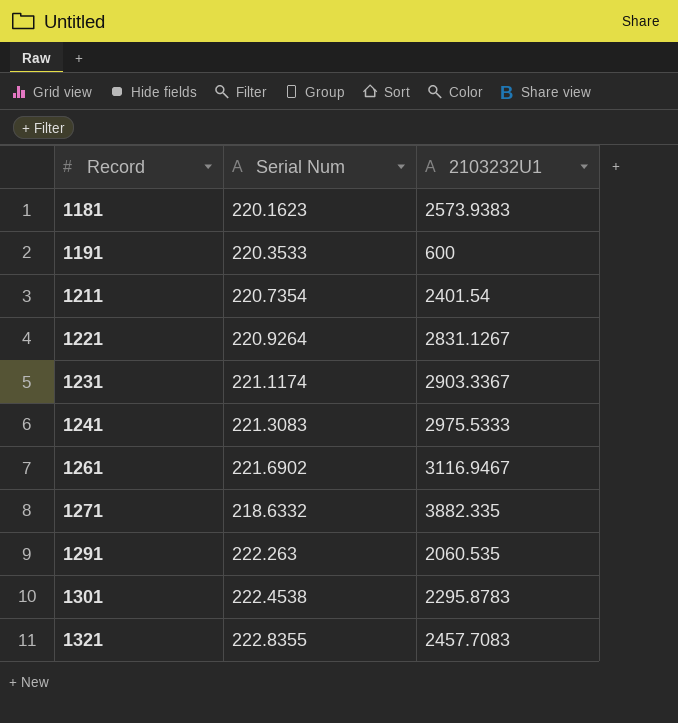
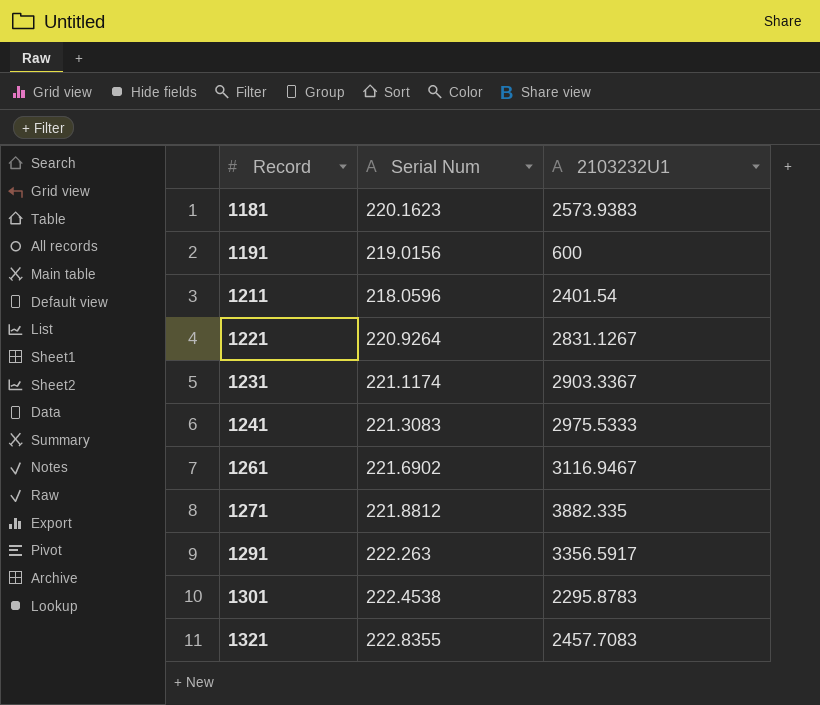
1191 | Serial Num: 220.3533 -> 219.0156
1211 | Serial Num: 220.7354 -> 218.0596
1271 | Serial Num: 218.6332 -> 221.8812
1291 | 2103232U1: 2060.535 -> 3356.5917

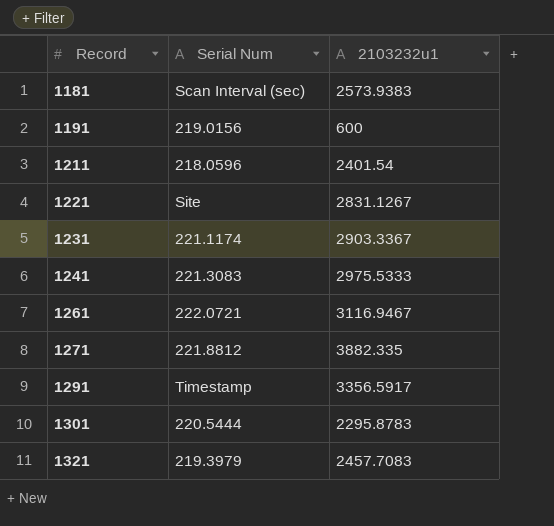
column name: 2103232U1 -> 2103232u1
1181 | Serial Num: 220.1623 -> Scan Interval (sec)
1221 | Serial Num: 220.9264 -> Site
1261 | Serial Num: 221.6902 -> 222.0721
1291 | Serial Num: 222.263 -> Timestamp
1301 | Serial Num: 222.4538 -> 220.5444
1321 | Serial Num: 222.8355 -> 219.3979

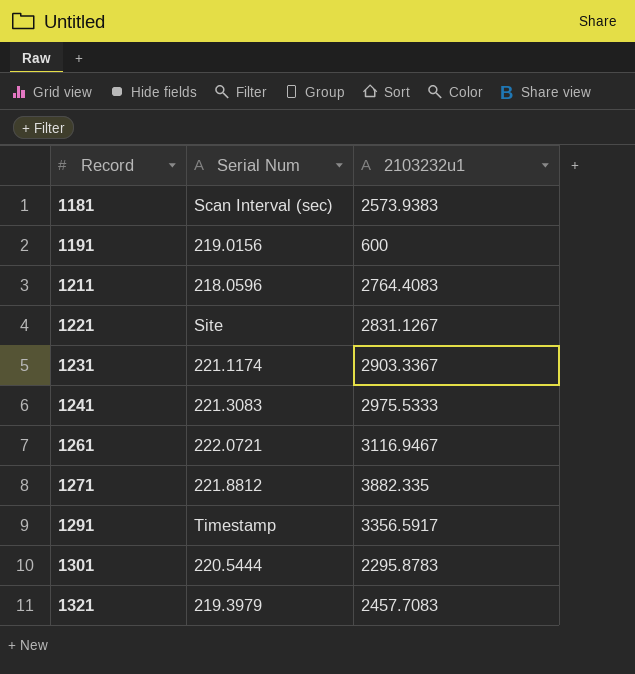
1211 | 2103232u1: 2401.54 -> 2764.4083

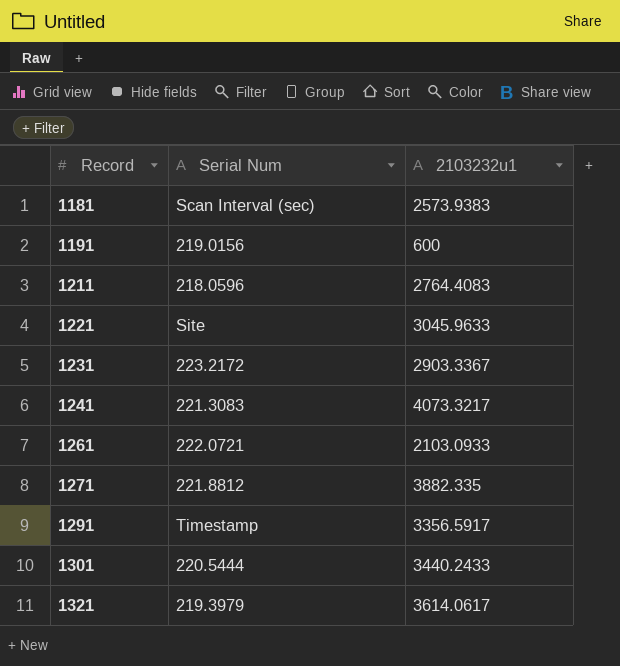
1221 | 2103232u1: 2831.1267 -> 3045.9633
1231 | Serial Num: 221.1174 -> 223.2172
1241 | 2103232u1: 2975.5333 -> 4073.3217
1261 | 2103232u1: 3116.9467 -> 2103.0933
1301 | 2103232u1: 2295.8783 -> 3440.2433
1321 | 2103232u1: 2457.7083 -> 3614.0617

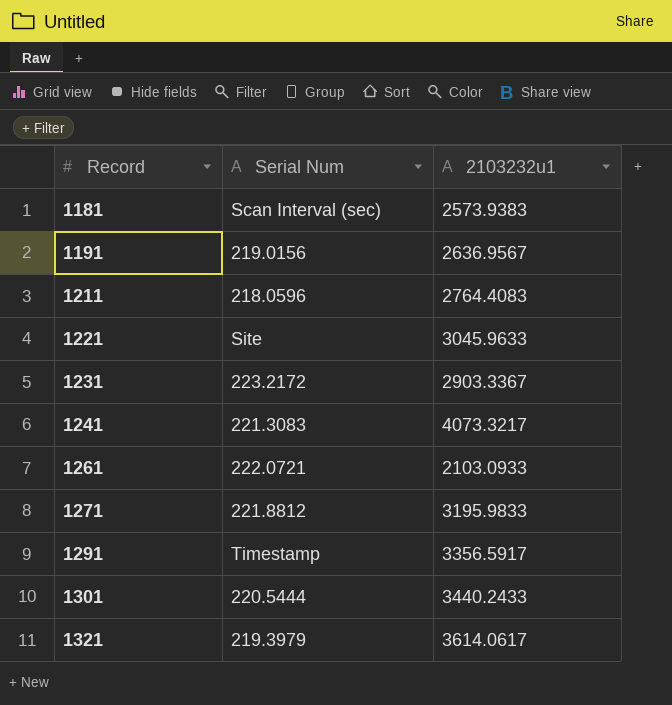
1191 | 2103232u1: 600 -> 2636.9567
1271 | 2103232u1: 3882.335 -> 3195.9833

